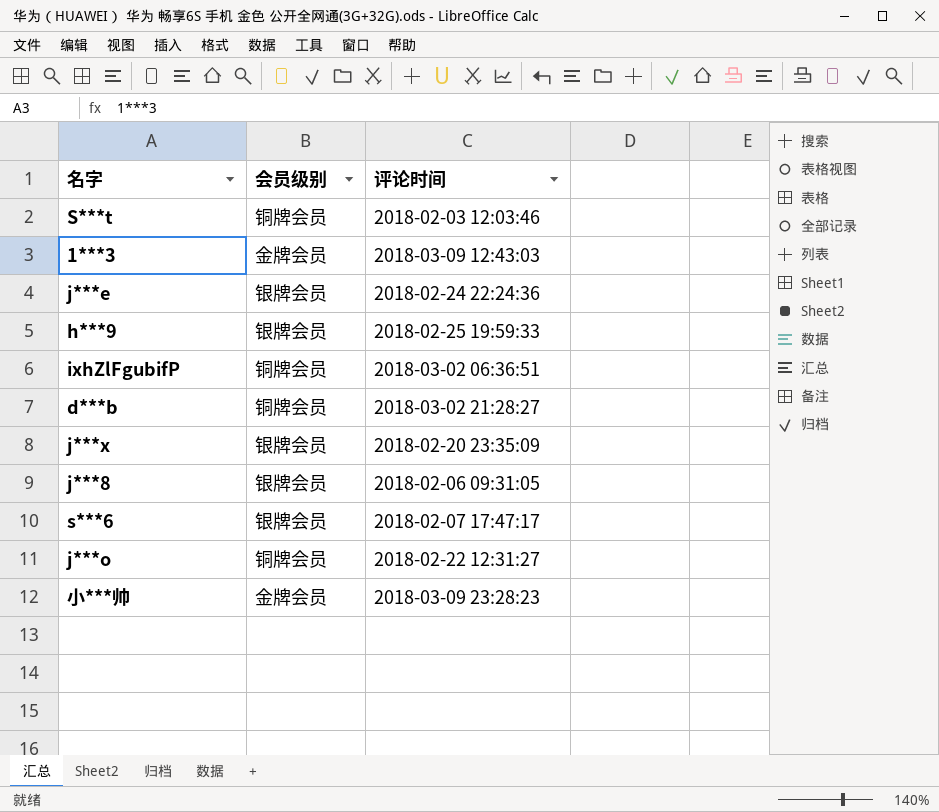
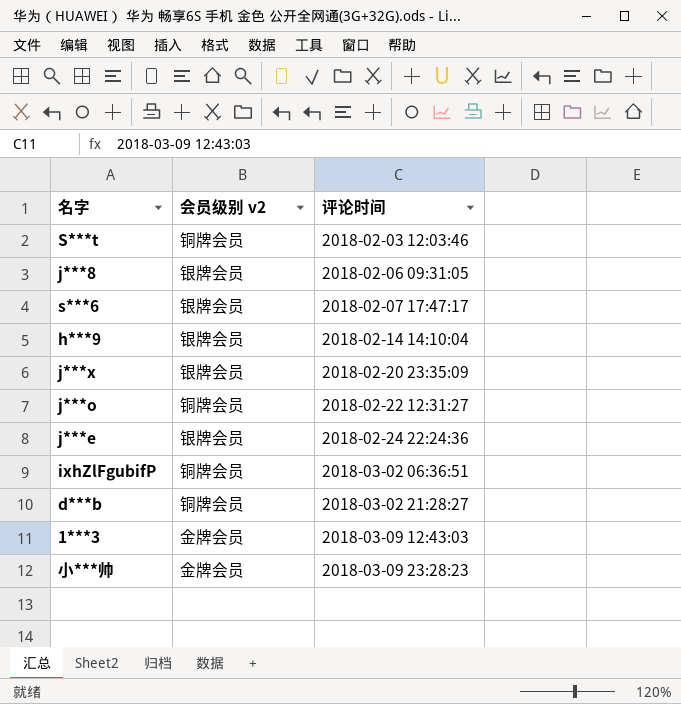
row order: none -> 评论时间 ascending
column name: 会员级别 -> 会员级别 v2
h***9 | 评论时间: 2018-02-25 19:59:33 -> 2018-02-14 14:10:04

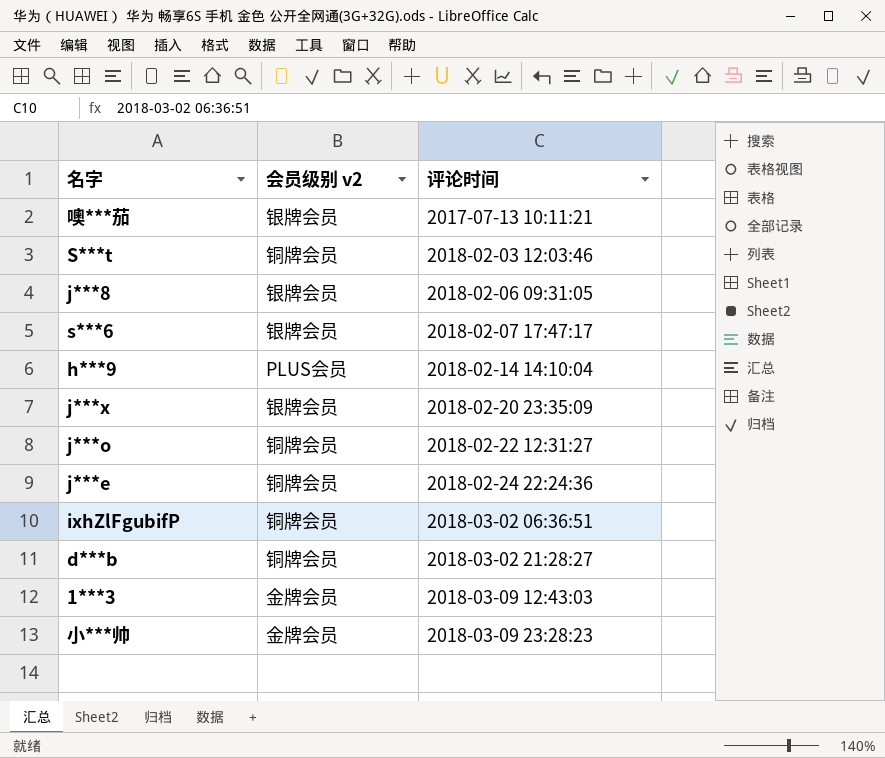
row 噢***茄: none -> 银牌会员 | 2017-07-13 10:11:21
h***9 | 会员级别 v2: 银牌会员 -> PLUS会员
j***e | 会员级别 v2: 银牌会员 -> 铜牌会员

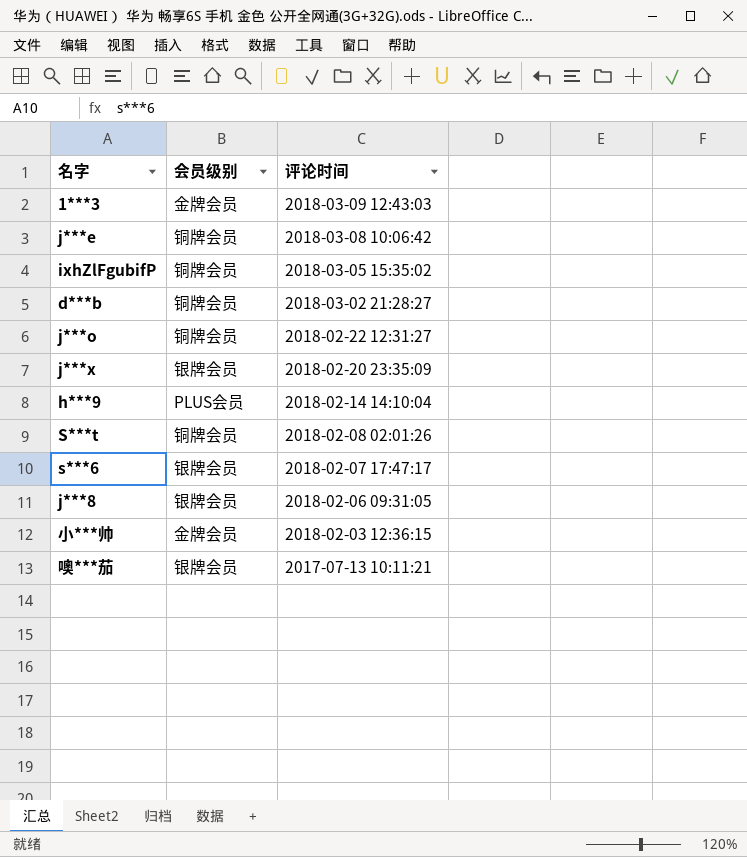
row order: 评论时间 ascending -> 评论时间 descending
column name: 会员级别 v2 -> 会员级别
j***e | 评论时间: 2018-02-24 22:24:36 -> 2018-03-08 10:06:42
ixhZlFgubifP | 评论时间: 2018-03-02 06:36:51 -> 2018-03-05 15:35:02
S***t | 评论时间: 2018-02-03 12:03:46 -> 2018-02-08 02:01:26
小***帅 | 评论时间: 2018-03-09 23:28:23 -> 2018-02-03 12:36:15

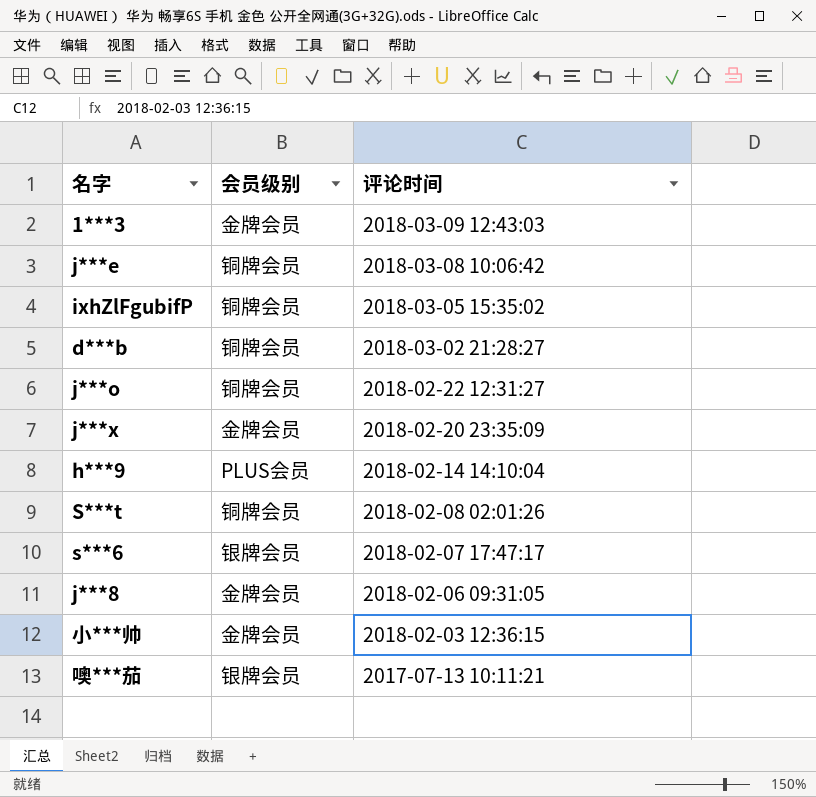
j***x | 会员级别: 银牌会员 -> 金牌会员
j***8 | 会员级别: 银牌会员 -> 金牌会员

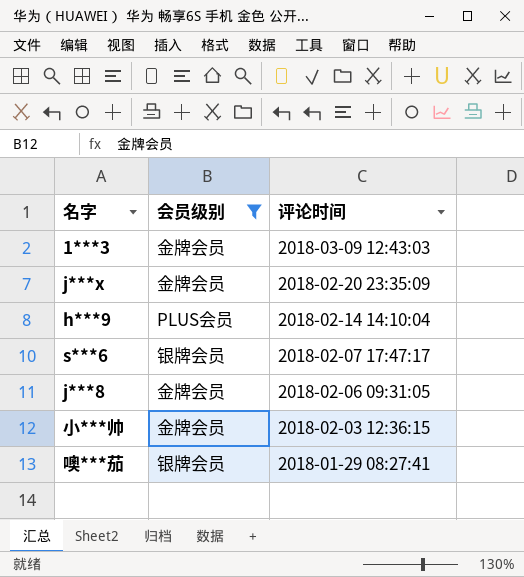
filter: none -> 会员级别 != 铜牌会员
噢***茄 | 评论时间: 2017-07-13 10:11:21 -> 2018-01-29 08:27:41

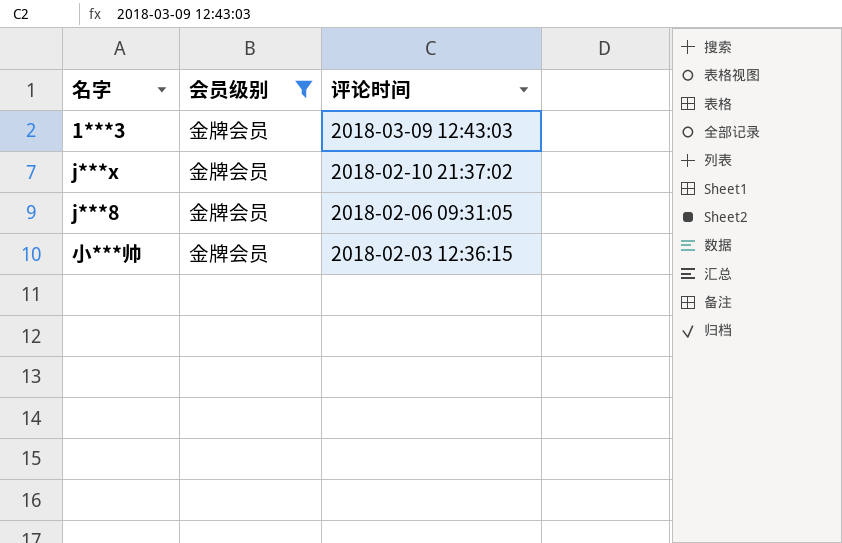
row h***9: PLUS会员 | 2018-02-14 14:10:04 -> none
row s***6: 银牌会员 | 2018-02-07 17:47:17 -> none
row 噢***茄: 银牌会员 | 2018-01-29 08:27:41 -> none
j***x | 评论时间: 2018-02-20 23:35:09 -> 2018-02-10 21:37:02

